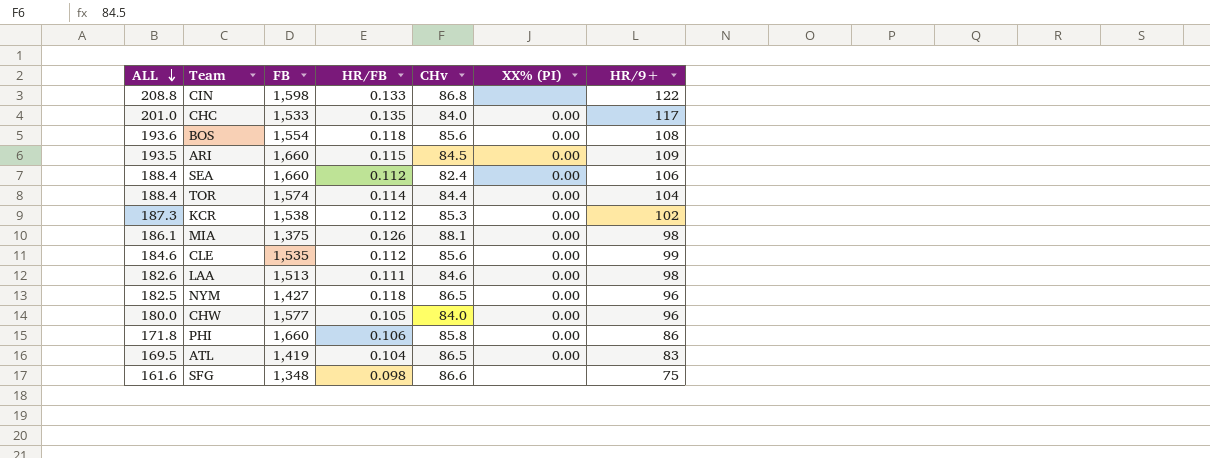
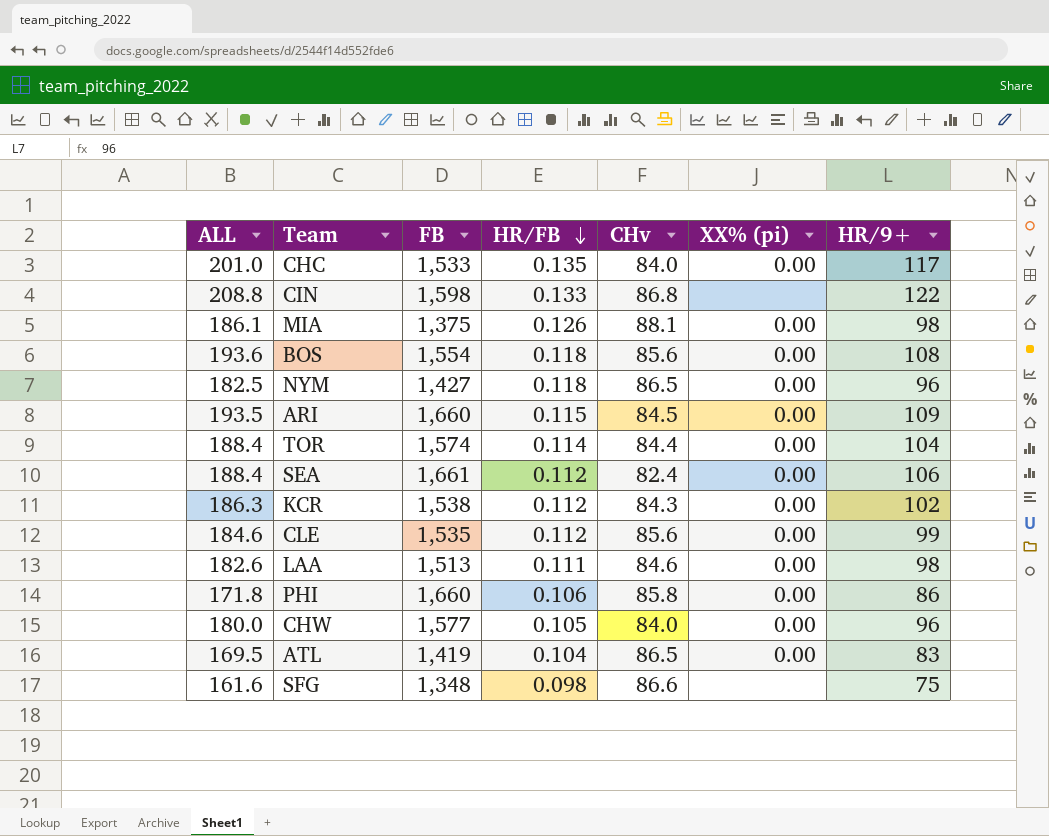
row order: ALL descending -> HR/FB descending
column name: XX% (PI) -> XX% (pi)
SEA | FB: 1,660 -> 1,661
KCR | ALL: 187.3 -> 186.3
KCR | CHv: 85.3 -> 84.3

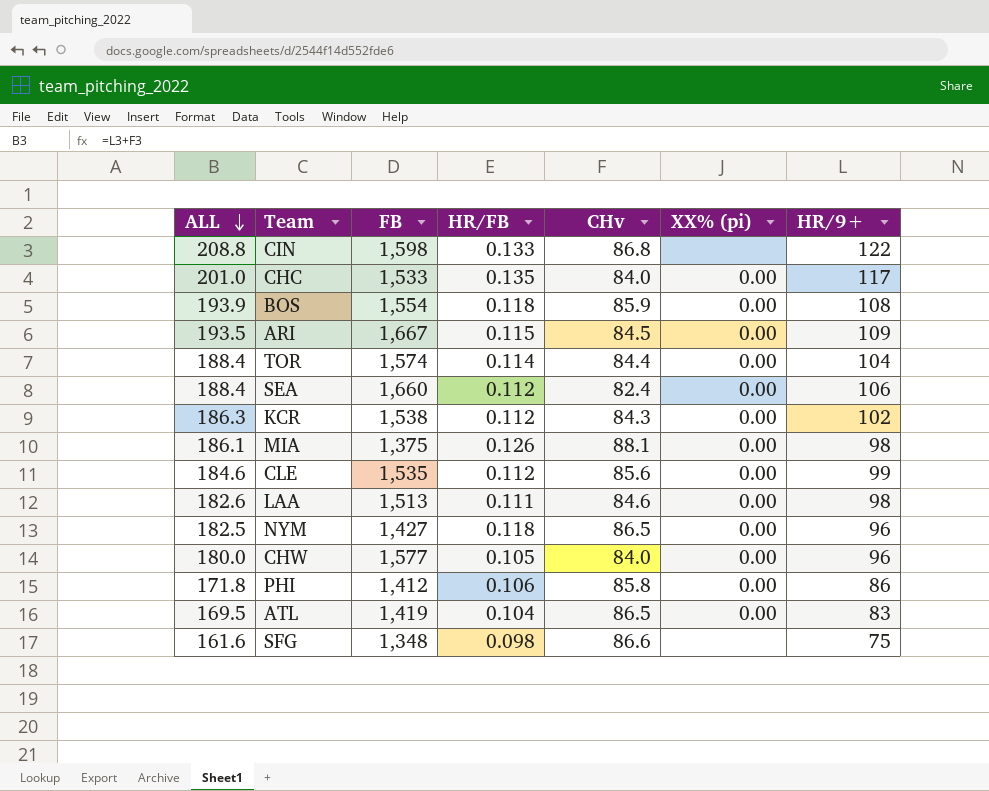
row order: HR/FB descending -> ALL descending
BOS | ALL: 193.6 -> 193.9
BOS | CHv: 85.6 -> 85.9
ARI | FB: 1,660 -> 1,667
SEA | FB: 1,661 -> 1,660
PHI | FB: 1,660 -> 1,412

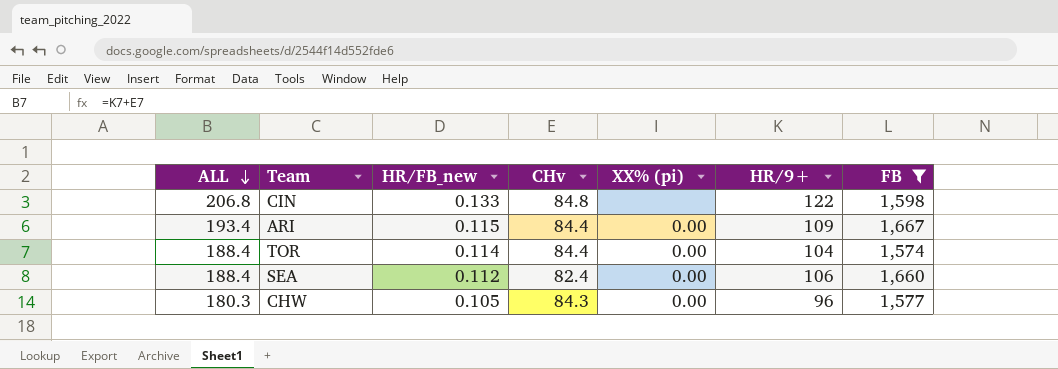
filter: none -> FB >= 1,574
column name: HR/FB -> HR/FB_new
column FB | position: 3 -> 7
CIN | ALL: 208.8 -> 206.8
CIN | CHv: 86.8 -> 84.8
ARI | ALL: 193.5 -> 193.4
ARI | CHv: 84.5 -> 84.4
CHW | ALL: 180.0 -> 180.3
CHW | CHv: 84.0 -> 84.3

